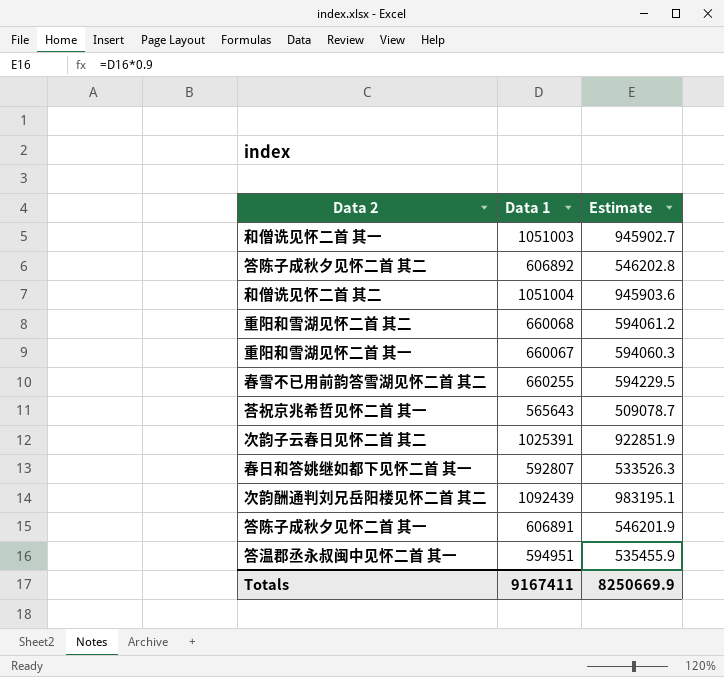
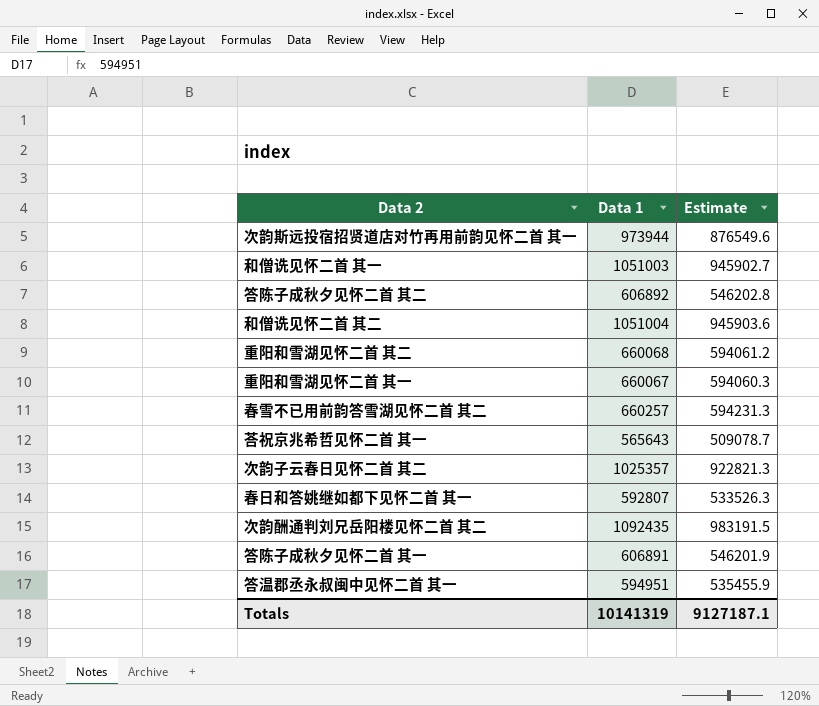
row 次韵斯远投宿招贤道店对竹再用前韵见怀二首 其一: none -> 973944 | 876549.6
春雪不已用前韵答雪湖见怀二首 其二 | Data 1: 660255 -> 660257
春雪不已用前韵答雪湖见怀二首 其二 | Estimate: 594229.5 -> 594231.3
次韵子云春日见怀二首 其二 | Data 1: 1025391 -> 1025357
次韵子云春日见怀二首 其二 | Estimate: 922851.9 -> 922821.3
次韵酬通判刘兄岳阳楼见怀二首 其二 | Data 1: 1092439 -> 1092435
次韵酬通判刘兄岳阳楼见怀二首 其二 | Estimate: 983195.1 -> 983191.5
Totals | Data 1: 9167411 -> 10141319
Totals | Estimate: 8250669.9 -> 9127187.1

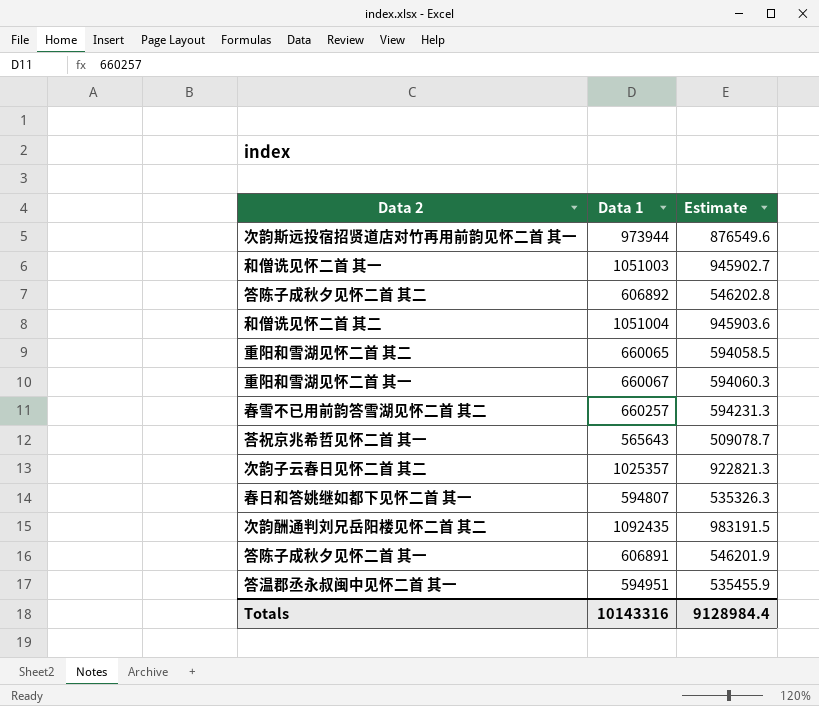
重阳和雪湖见怀二首 其二 | Data 1: 660068 -> 660065
重阳和雪湖见怀二首 其二 | Estimate: 594061.2 -> 594058.5
春日和答姚继如都下见怀二首 其一 | Data 1: 592807 -> 594807
春日和答姚继如都下见怀二首 其一 | Estimate: 533526.3 -> 535326.3
Totals | Data 1: 10141319 -> 10143316
Totals | Estimate: 9127187.1 -> 9128984.4

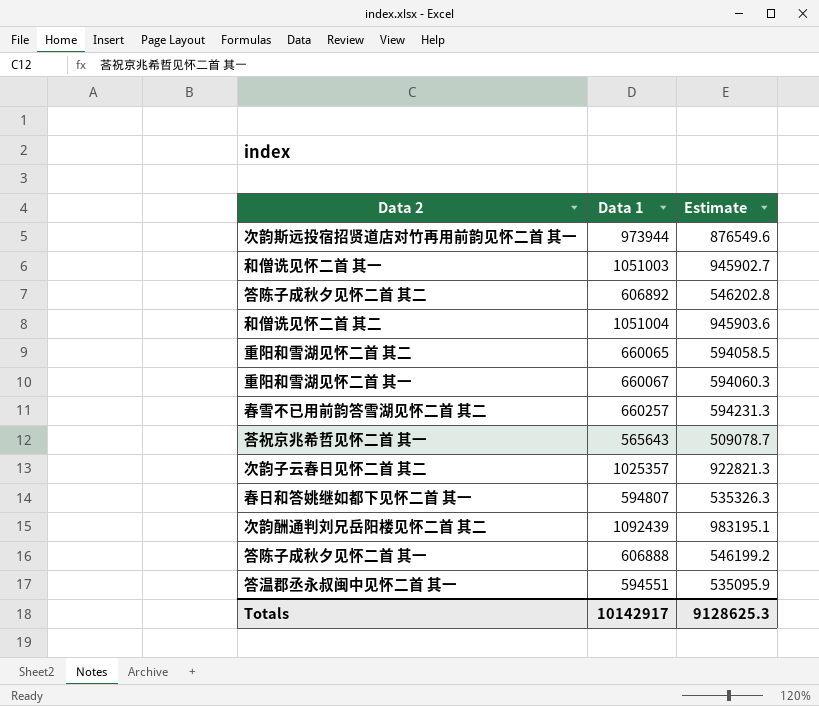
次韵酬通判刘兄岳阳楼见怀二首 其二 | Data 1: 1092435 -> 1092439
次韵酬通判刘兄岳阳楼见怀二首 其二 | Estimate: 983191.5 -> 983195.1
答陈子成秋夕见怀二首 其一 | Data 1: 606891 -> 606888
答陈子成秋夕见怀二首 其一 | Estimate: 546201.9 -> 546199.2
答温郡丞永叔闽中见怀二首 其一 | Data 1: 594951 -> 594551
答温郡丞永叔闽中见怀二首 其一 | Estimate: 535455.9 -> 535095.9
Totals | Data 1: 10143316 -> 10142917
Totals | Estimate: 9128984.4 -> 9128625.3

